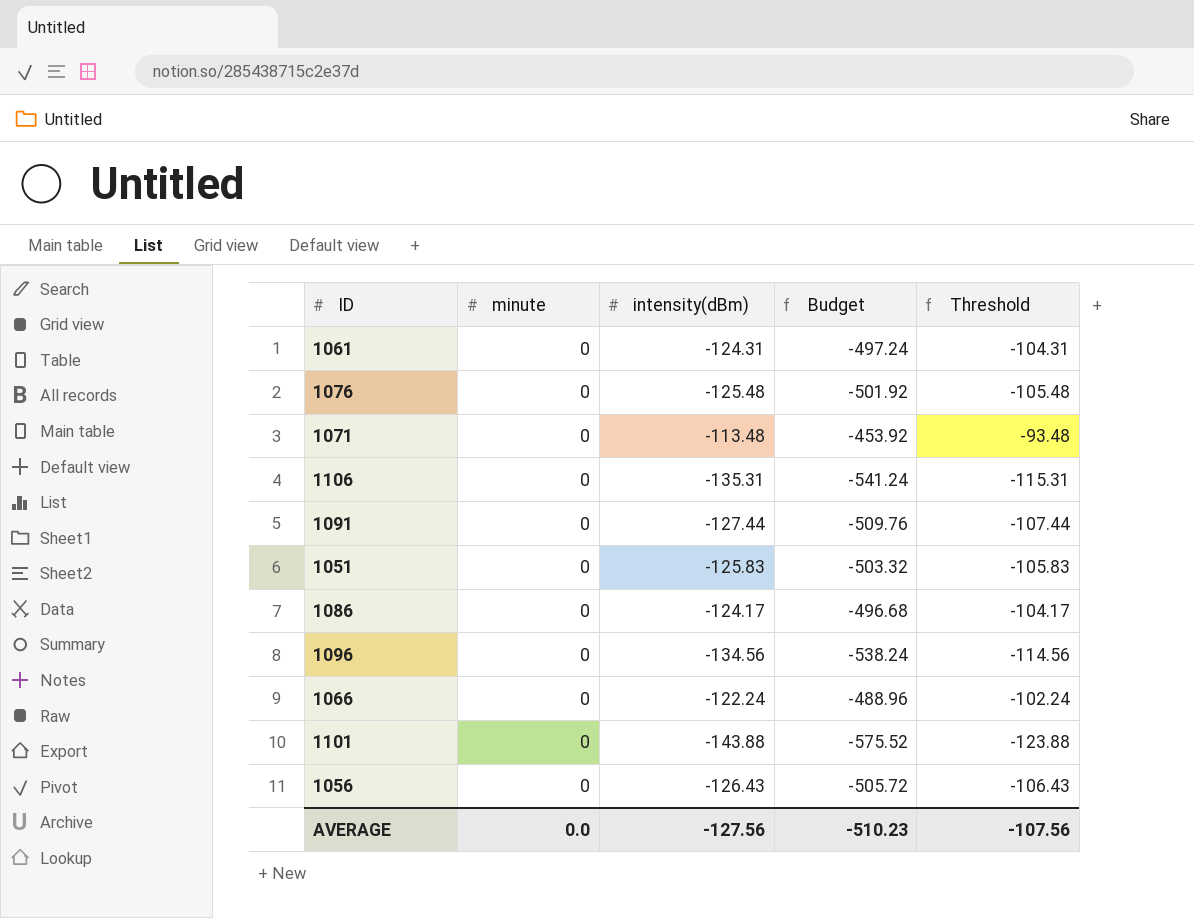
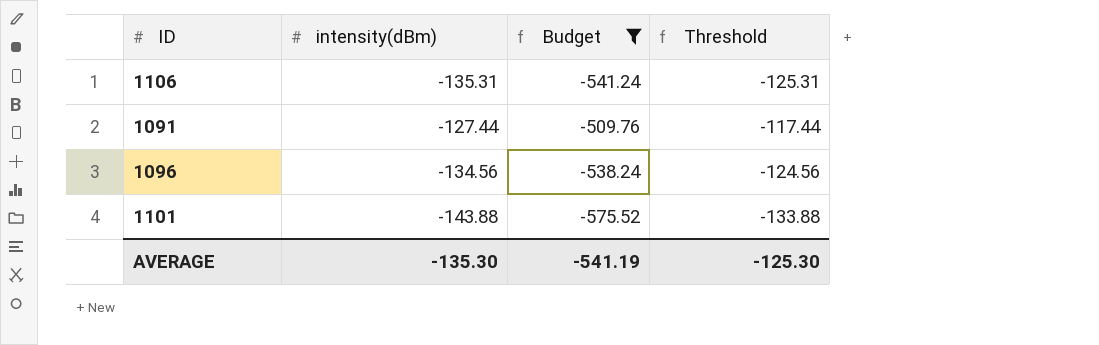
filter: none -> Budget <= -509.76
column minute | position: 2 -> none
column Threshold | formula: [intensity(dBm)] + 20 -> [intensity(dBm)] + 10
AVERAGE | intensity(dBm): -127.56 -> -135.30
AVERAGE | Budget: -510.23 -> -541.19
AVERAGE | Threshold: -107.56 -> -125.30

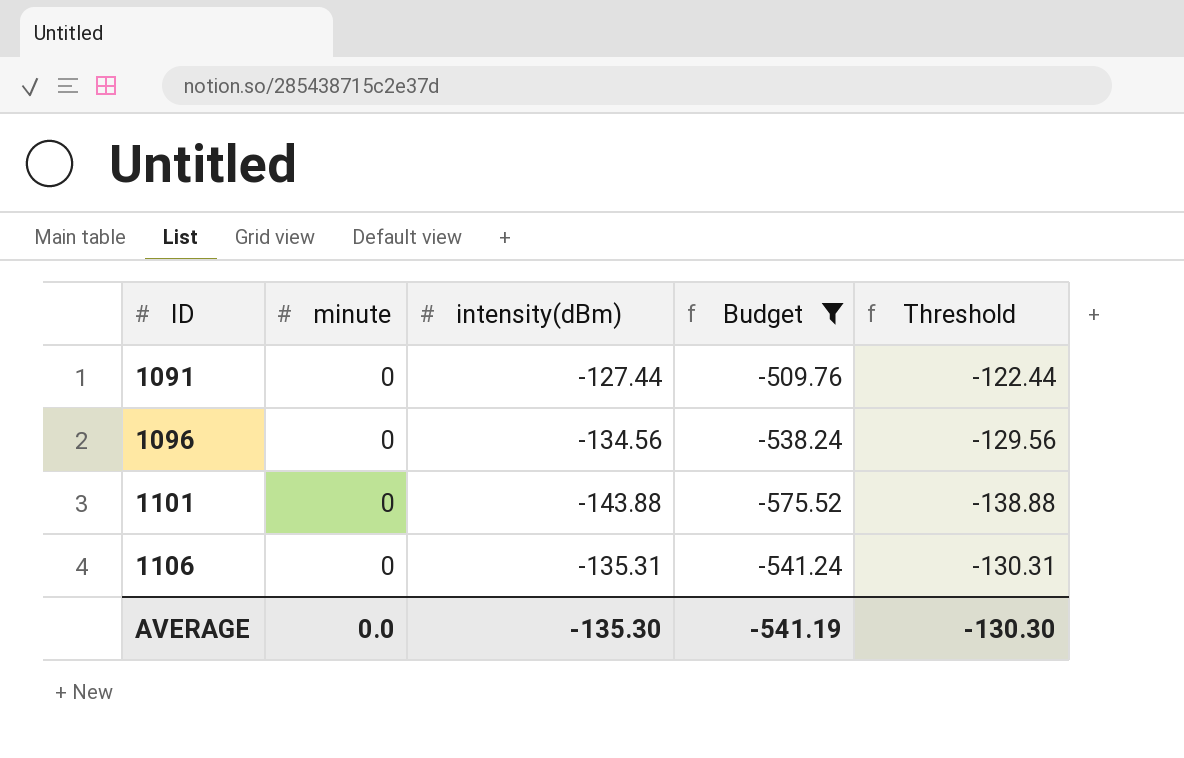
row order: none -> ID ascending
column minute | position: none -> 2
column Threshold | formula: [intensity(dBm)] + 10 -> [intensity(dBm)] + 5
AVERAGE | Threshold: -125.30 -> -130.30

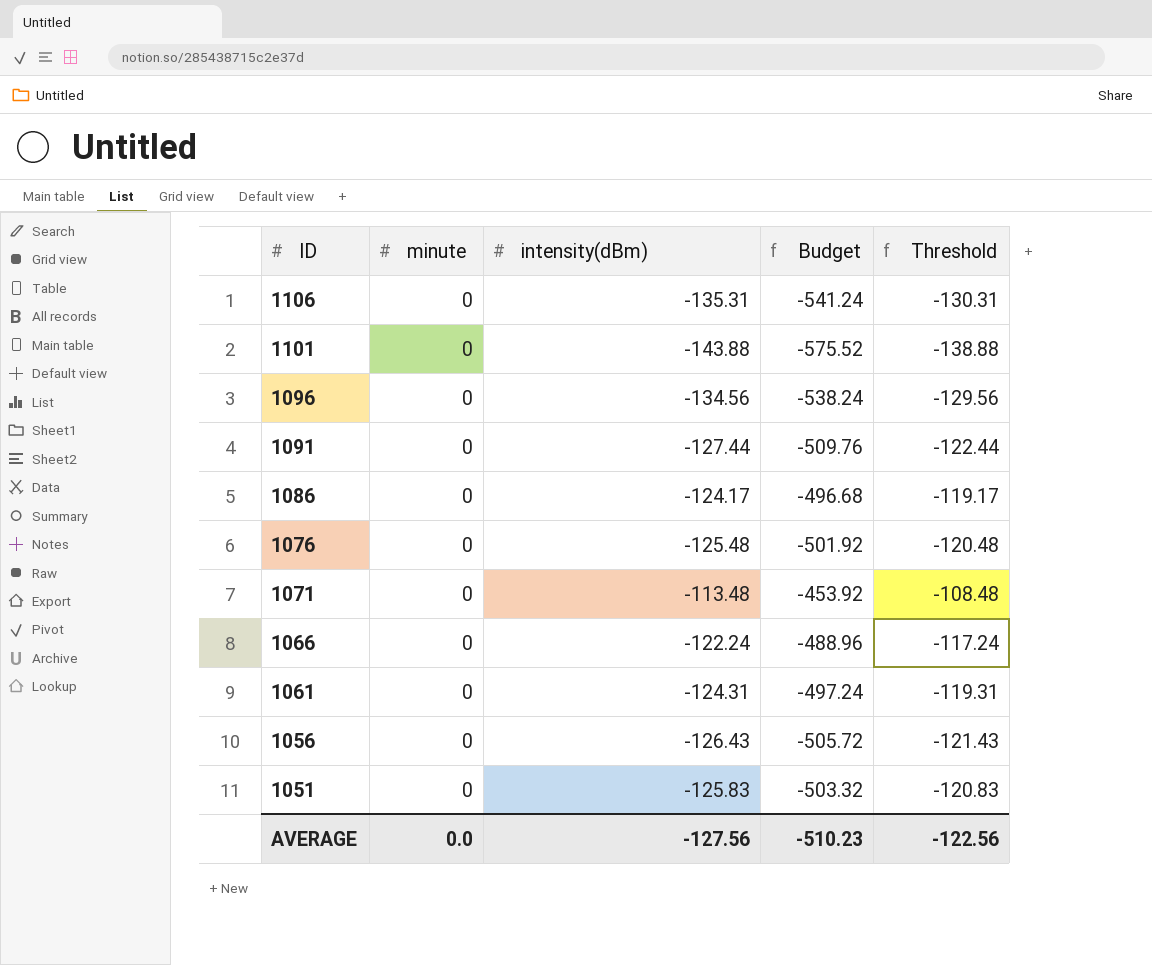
filter: Budget <= -509.76 -> none
row order: ID ascending -> ID descending
AVERAGE | intensity(dBm): -135.30 -> -127.56
AVERAGE | Budget: -541.19 -> -510.23
AVERAGE | Threshold: -130.30 -> -122.56

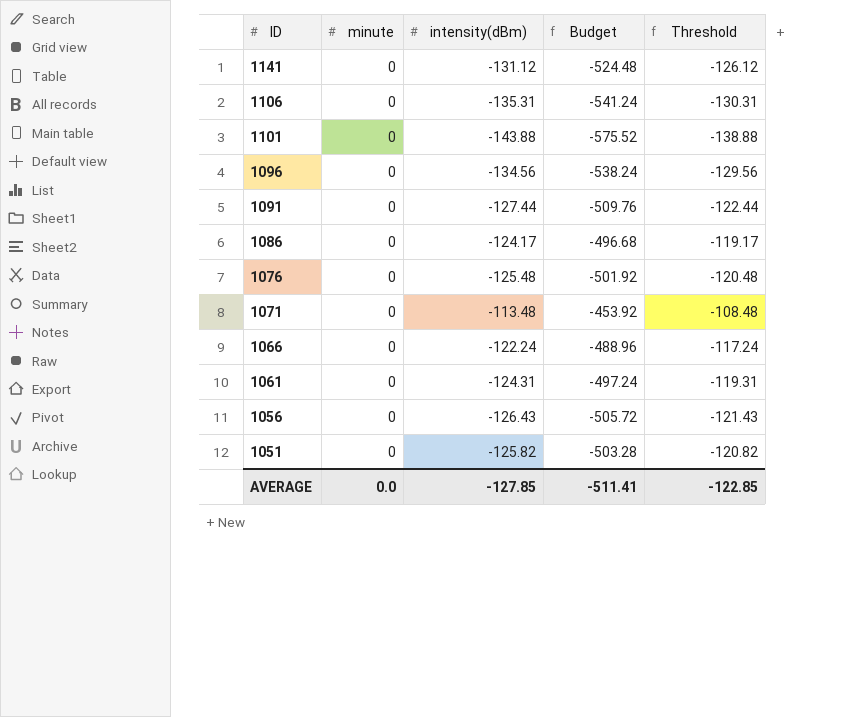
row 1141: none -> 0 | -131.12 | -524.48 | -126.12
1051 | intensity(dBm): -125.83 -> -125.82
1051 | Budget: -503.32 -> -503.28
1051 | Threshold: -120.83 -> -120.82
AVERAGE | intensity(dBm): -127.56 -> -127.85
AVERAGE | Budget: -510.23 -> -511.41
AVERAGE | Threshold: -122.56 -> -122.85

